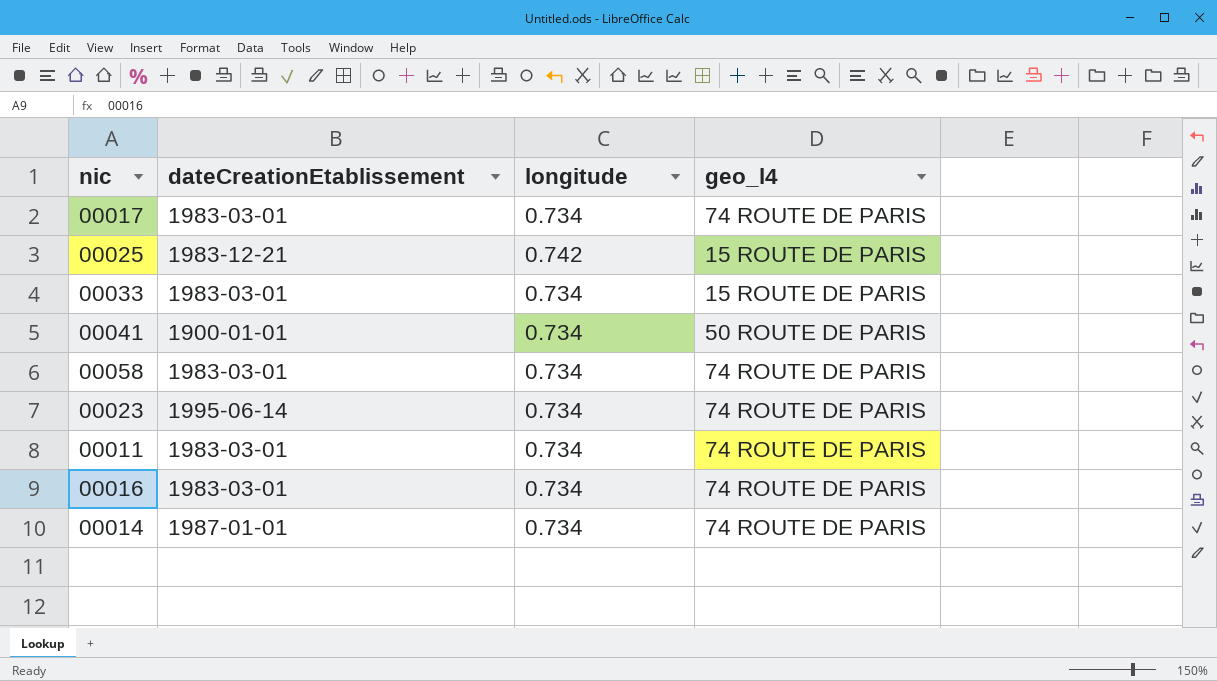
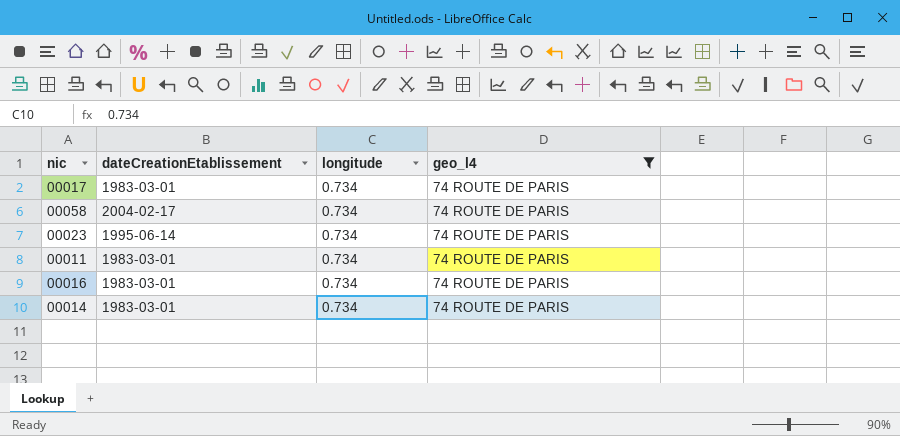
filter: none -> geo_l4 = 74 ROUTE DE PARIS
00058 | dateCreationEtablissement: 1983-03-01 -> 2004-02-17
00014 | dateCreationEtablissement: 1987-01-01 -> 1983-03-01

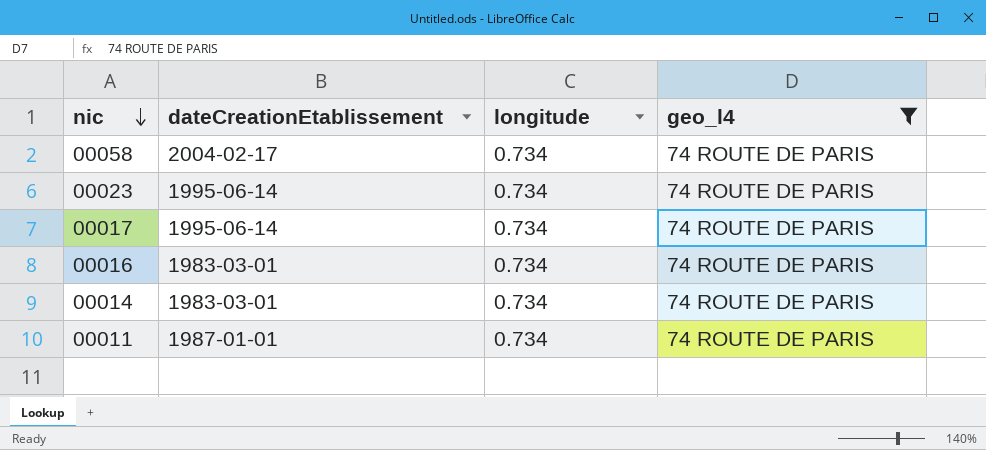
row order: none -> nic descending
00017 | dateCreationEtablissement: 1983-03-01 -> 1995-06-14
00011 | dateCreationEtablissement: 1983-03-01 -> 1987-01-01

